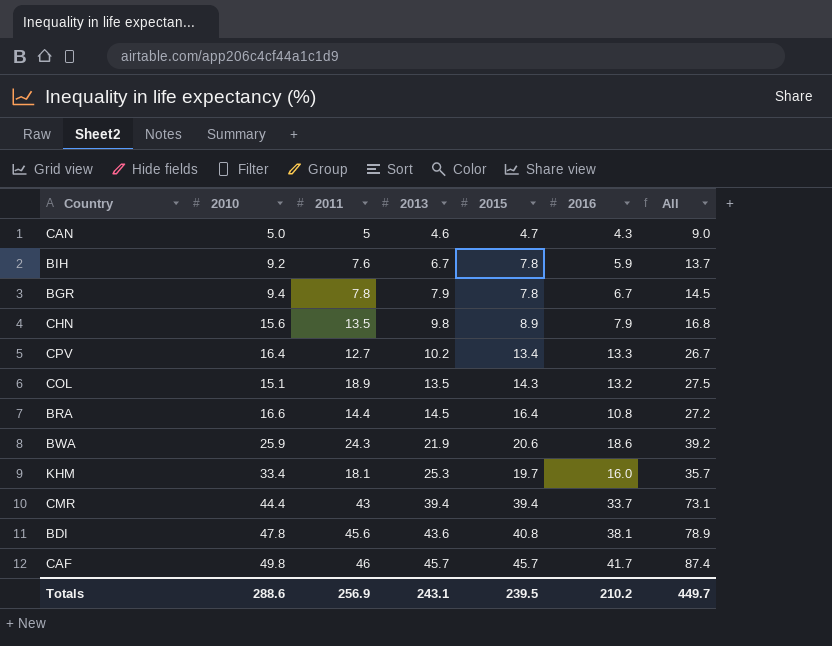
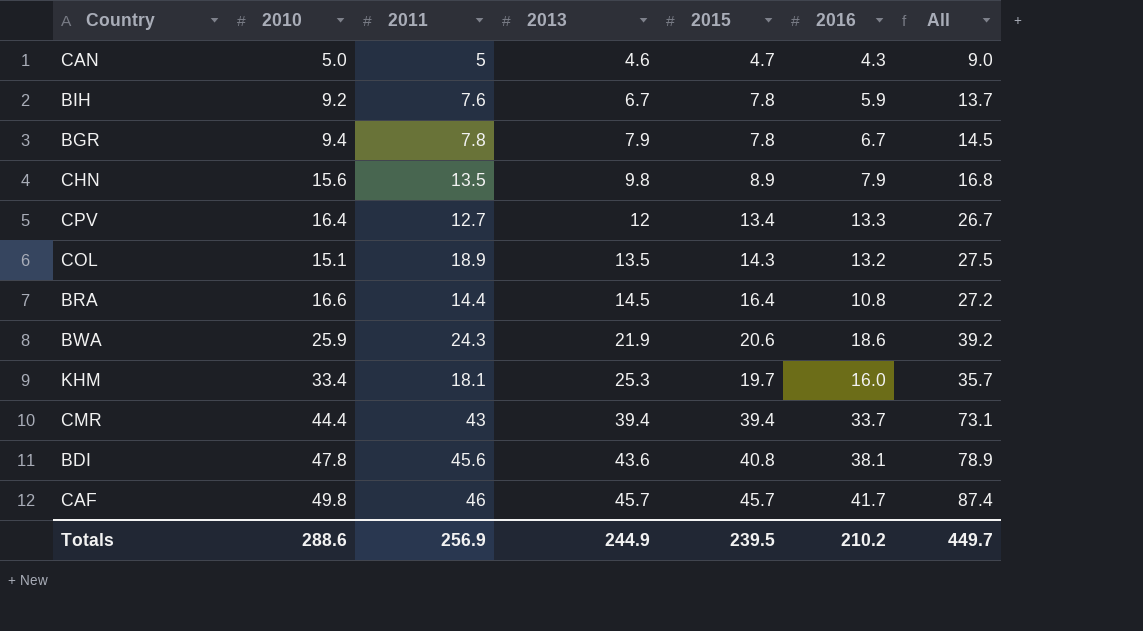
CPV | 2013: 10.2 -> 12
Totals | 2013: 243.1 -> 244.9

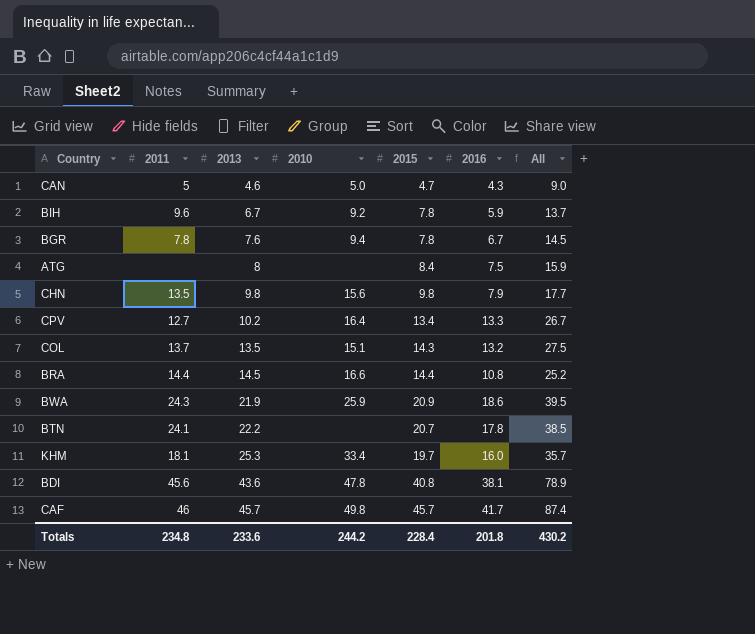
column 2010 | position: 2 -> 4
row CMR: 44.4 | 43 | 39.4 | 39.4 | 33.7 | 73.1 -> none
BIH | 2011: 7.6 -> 9.6
BGR | 2013: 7.9 -> 7.6
row ATG: none -> none | 8 | none | 8.4 | 7.5 | 15.9
CHN | 2015: 8.9 -> 9.8
CHN | All: 16.8 -> 17.7
CPV | 2013: 12 -> 10.2
COL | 2011: 18.9 -> 13.7
BRA | 2015: 16.4 -> 14.4
BRA | All: 27.2 -> 25.2
BWA | 2015: 20.6 -> 20.9
BWA | All: 39.2 -> 39.5
row BTN: none -> 24.1 | 22.2 | none | 20.7 | 17.8 | 38.5
Totals | 2011: 256.9 -> 234.8
Totals | 2013: 244.9 -> 233.6
Totals | 2010: 288.6 -> 244.2
Totals | 2015: 239.5 -> 228.4
Totals | 2016: 210.2 -> 201.8
Totals | All: 449.7 -> 430.2

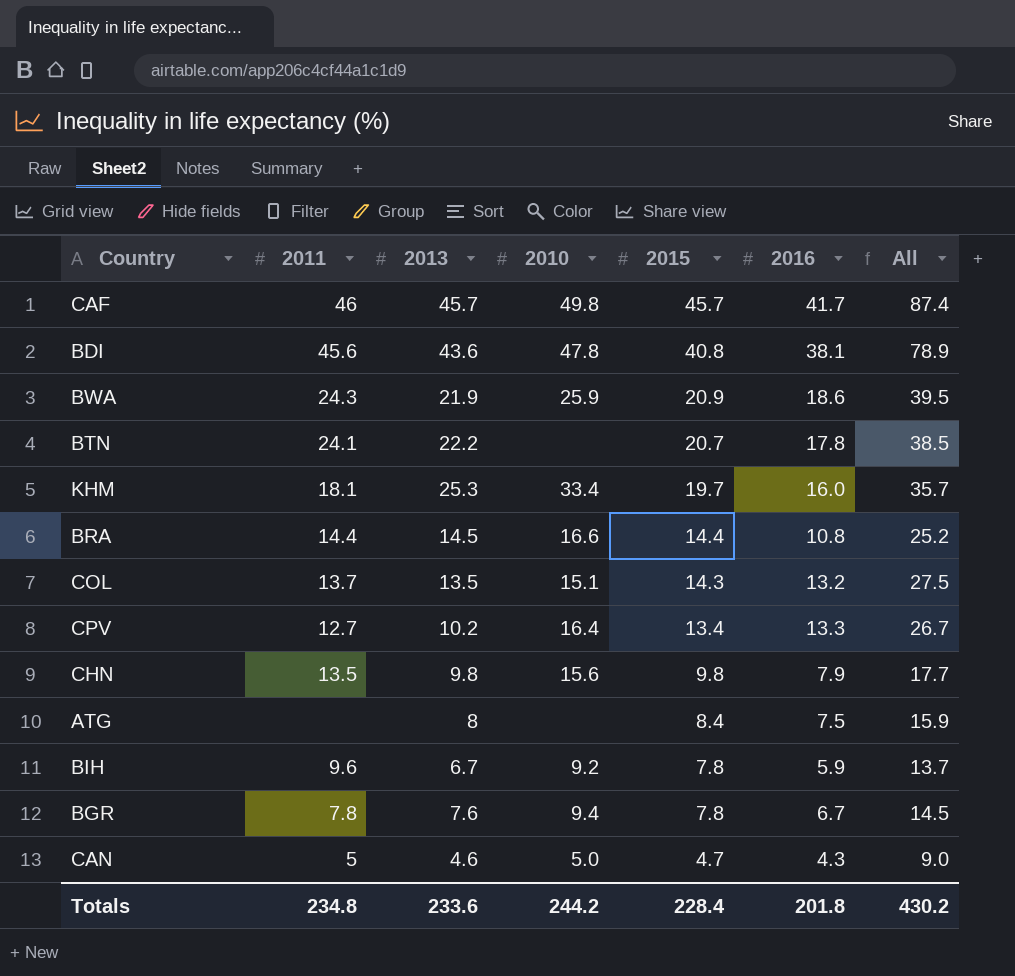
row order: 2013 ascending -> 2015 descending

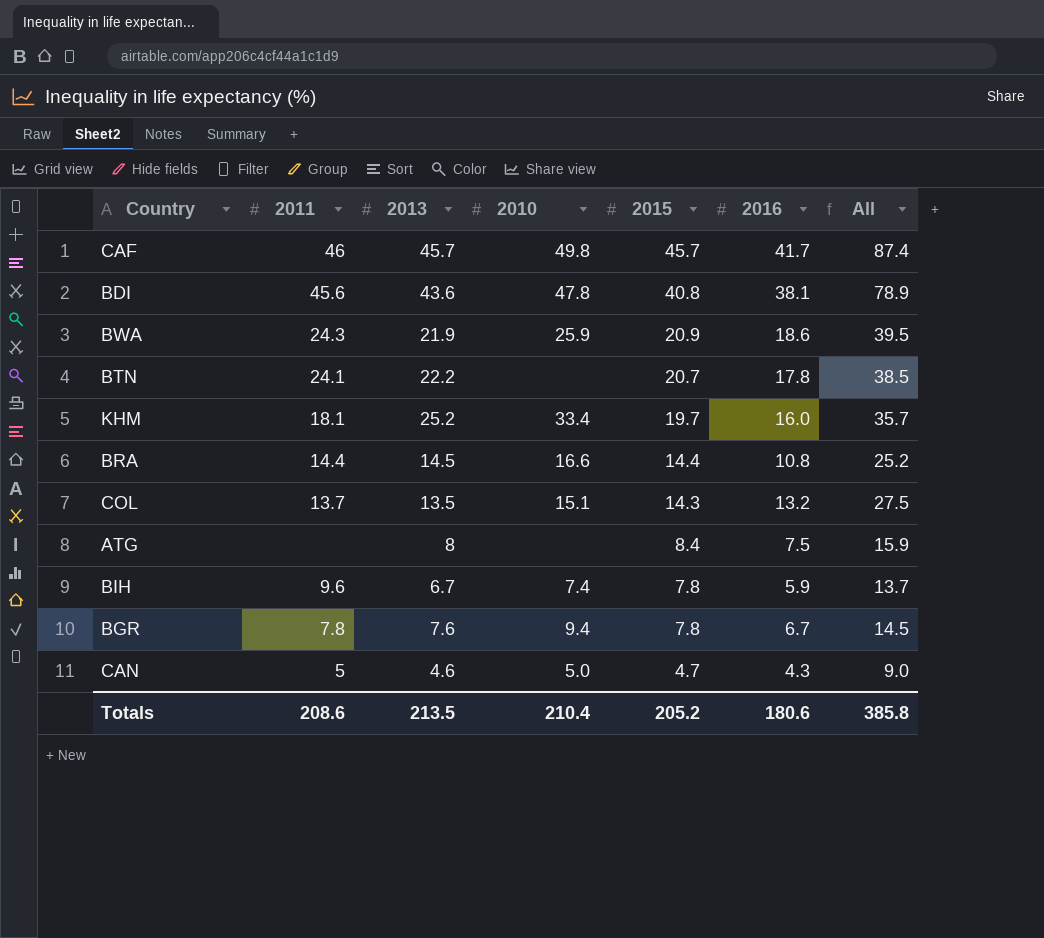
row CPV: 12.7 | 10.2 | 16.4 | 13.4 | 13.3 | 26.7 -> none
row CHN: 13.5 | 9.8 | 15.6 | 9.8 | 7.9 | 17.7 -> none
KHM | 2013: 25.3 -> 25.2
BIH | 2010: 9.2 -> 7.4
Totals | 2011: 234.8 -> 208.6
Totals | 2013: 233.6 -> 213.5
Totals | 2010: 244.2 -> 210.4
Totals | 2015: 228.4 -> 205.2
Totals | 2016: 201.8 -> 180.6
Totals | All: 430.2 -> 385.8

